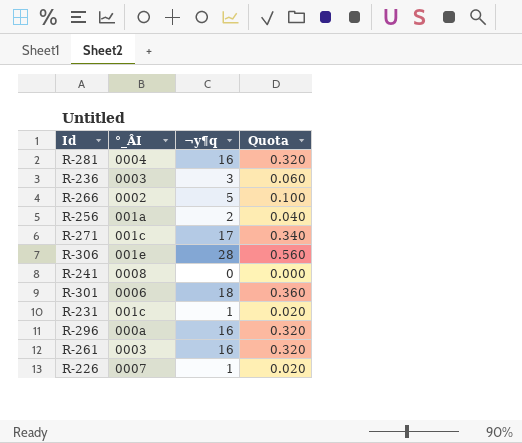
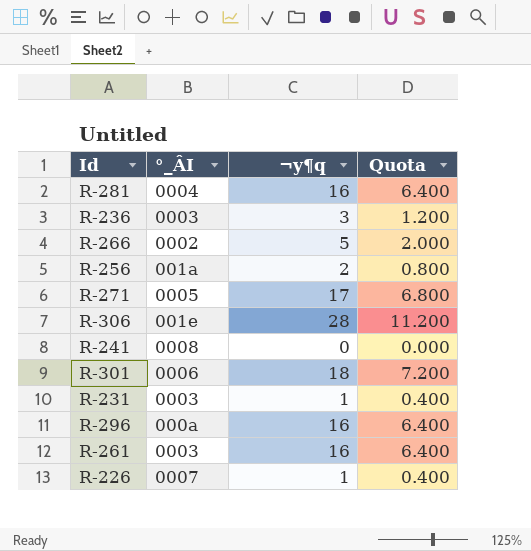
column Quota | formula: [¬y¶q] * 0.02 -> [¬y¶q] * 0.4
R-271 | °_ÂI: 001c -> 0005
R-231 | °_ÂI: 001c -> 0003

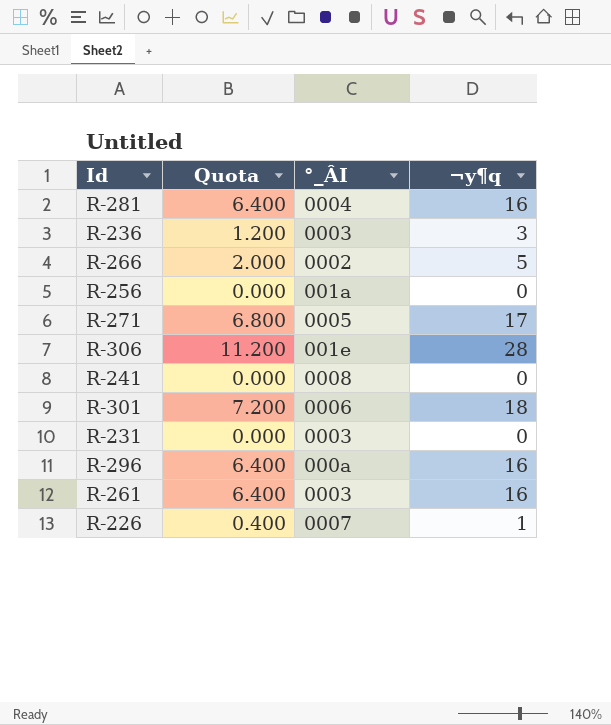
column Quota | position: 4 -> 2
R-256 | Quota: 0.800 -> 0.000
R-256 | ¬y¶q: 2 -> 0
R-231 | Quota: 0.400 -> 0.000
R-231 | ¬y¶q: 1 -> 0

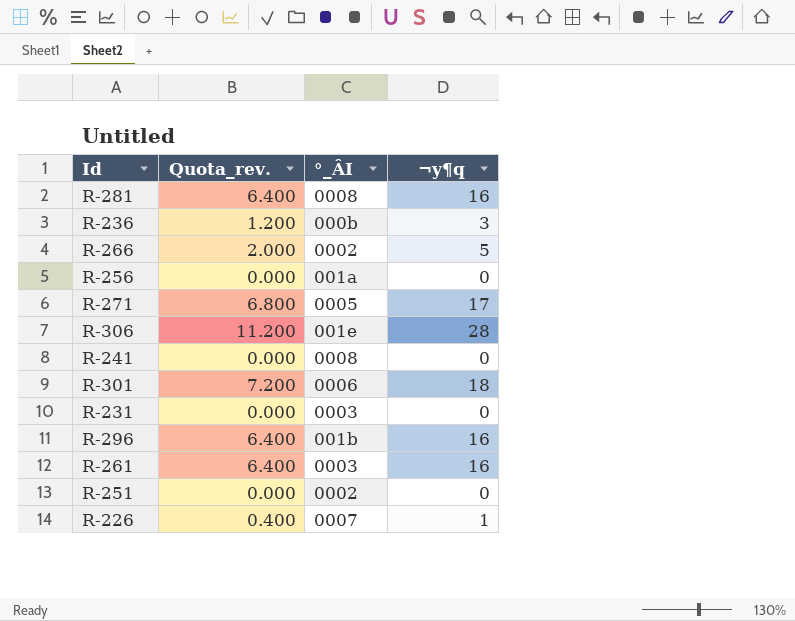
column name: Quota -> Quota_rev.
R-281 | °_ÂI: 0004 -> 0008
R-236 | °_ÂI: 0003 -> 000b
R-296 | °_ÂI: 000a -> 001b
row R-251: none -> 0.000 | 0002 | 0

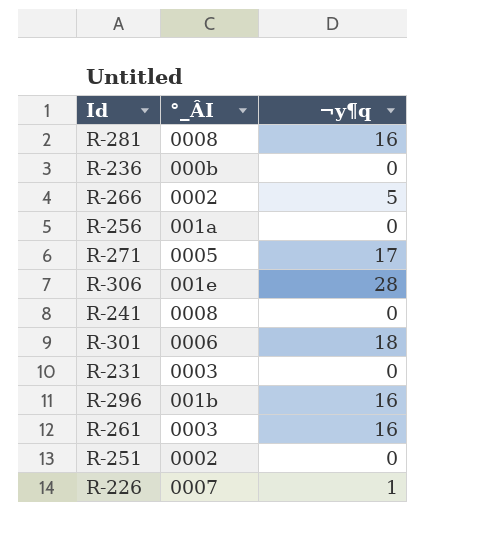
column Quota_rev. | formula: [¬y¶q] * 0.4 -> none
R-236 | ¬y¶q: 3 -> 0

